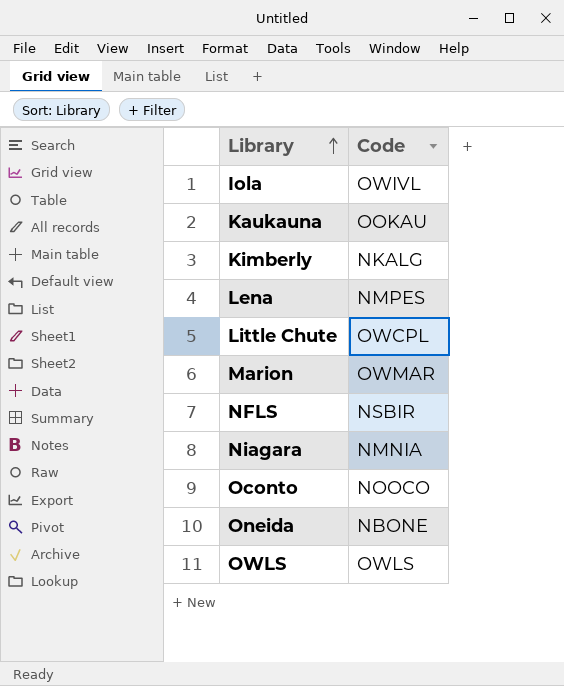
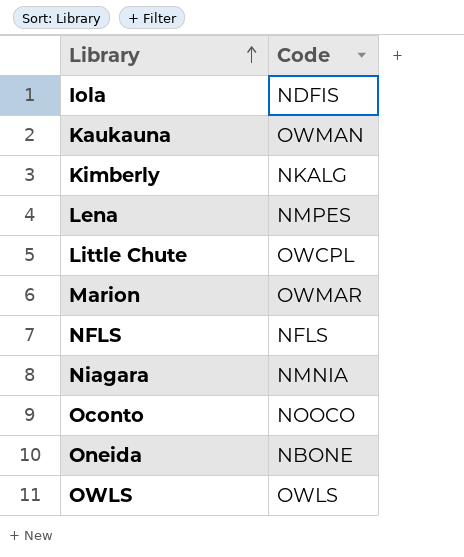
Iola | Code: OWIVL -> NDFIS
Kaukauna | Code: OOKAU -> OWMAN
NFLS | Code: NSBIR -> NFLS

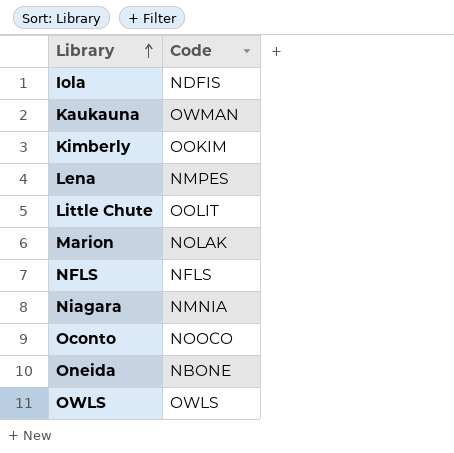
Kimberly | Code: NKALG -> OOKIM
Little Chute | Code: OWCPL -> OOLIT
Marion | Code: OWMAR -> NOLAK

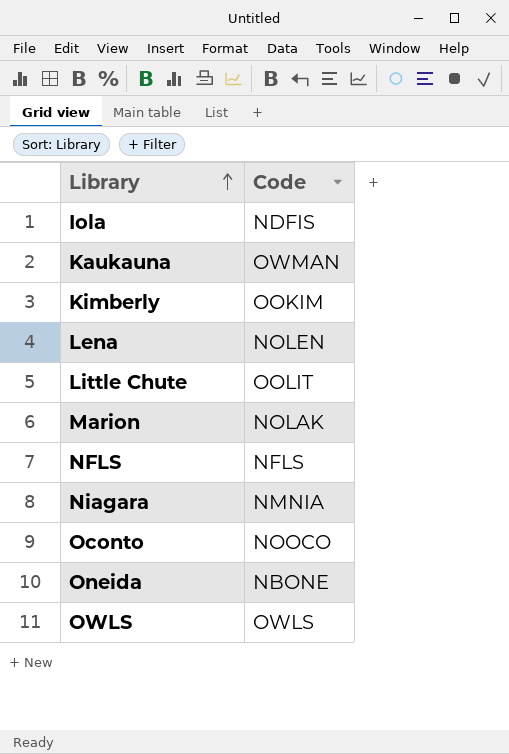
Lena | Code: NMPES -> NOLEN

